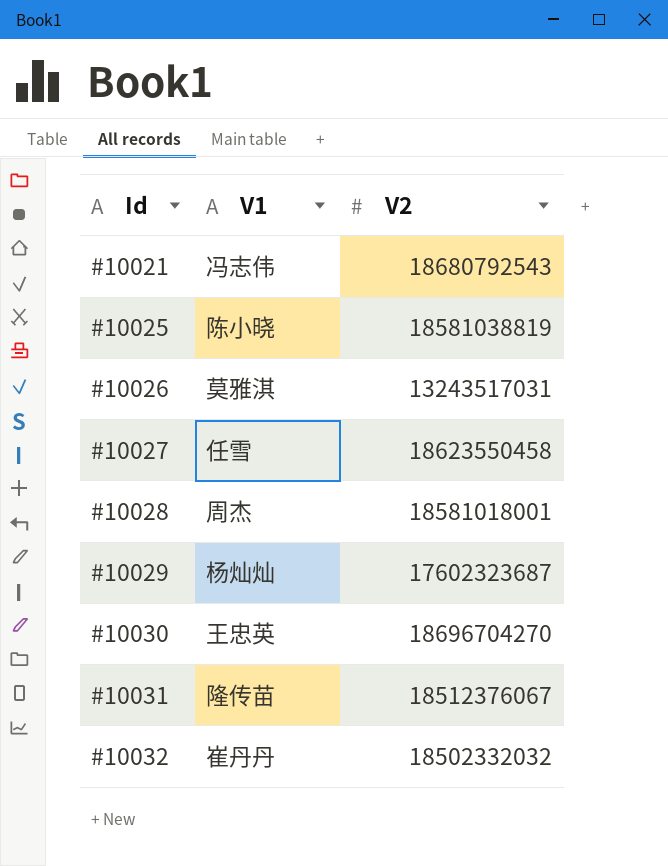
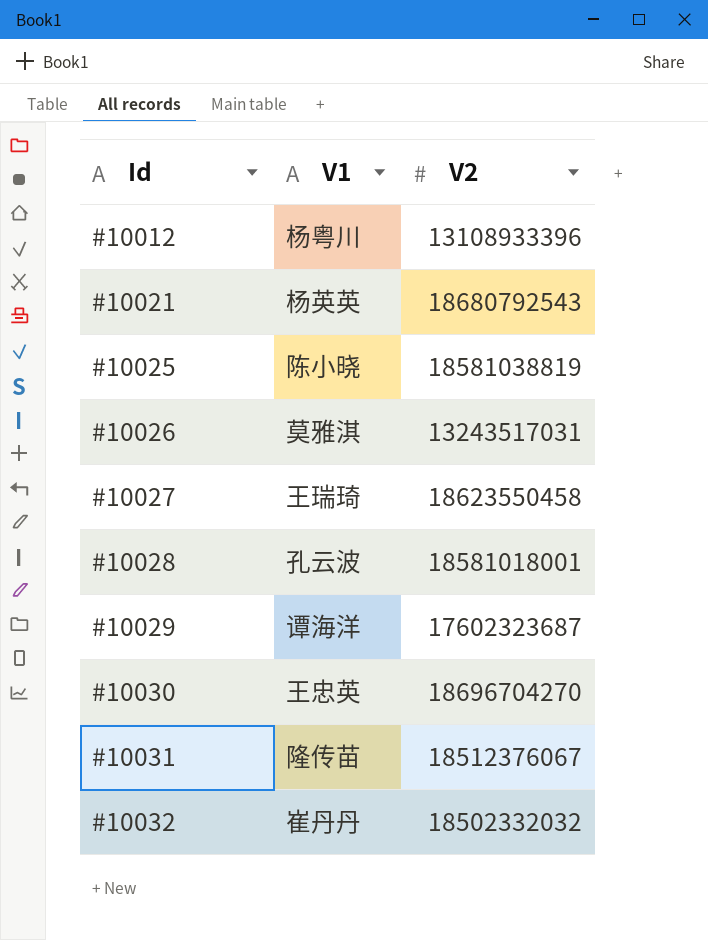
row #10012: none -> 杨粤川 | 13108933396
#10021 | V1: 冯志伟 -> 杨英英
#10027 | V1: 任雪 -> 王瑞琦
#10028 | V1: 周杰 -> 孔云波
#10029 | V1: 杨灿灿 -> 谭海洋

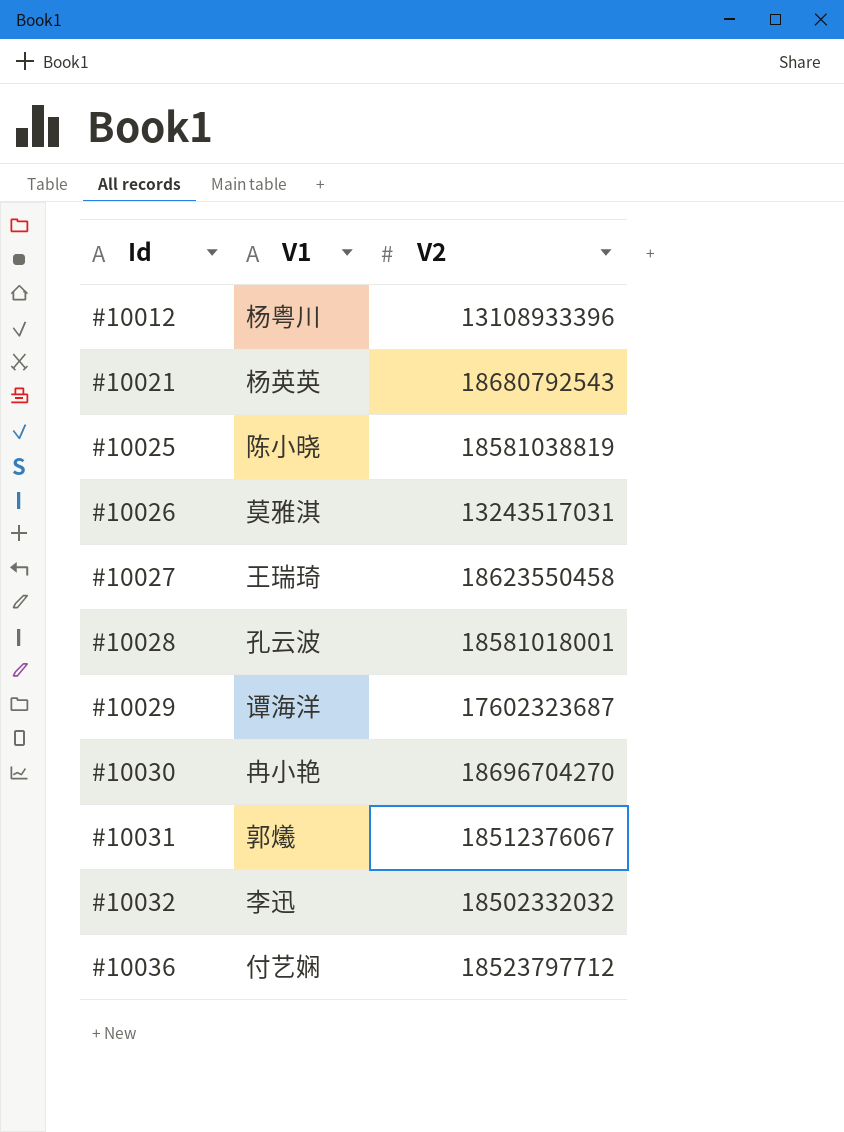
#10030 | V1: 王忠英 -> 冉小艳
#10031 | V1: 隆传苗 -> 郭爔
#10032 | V1: 崔丹丹 -> 李迅
row #10036: none -> 付艺娴 | 18523797712

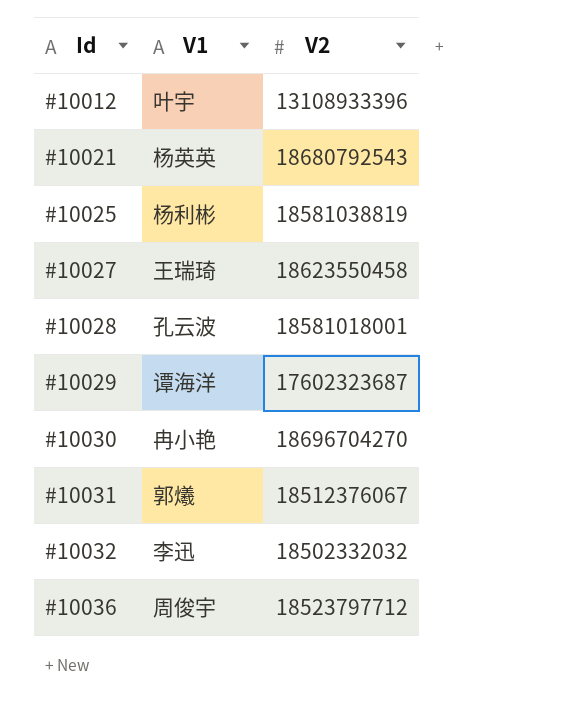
row #10026: 莫雅淇 | 13243517031 -> none
#10012 | V1: 杨粤川 -> 叶宇
#10025 | V1: 陈小晓 -> 杨利彬
#10036 | V1: 付艺娴 -> 周俊宇

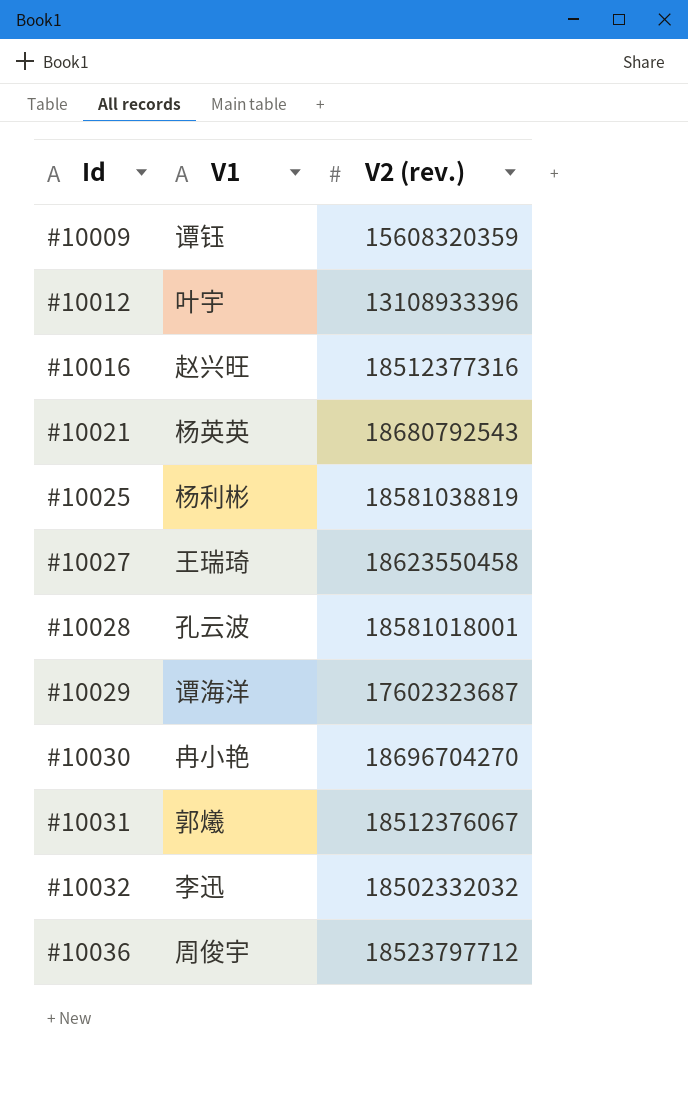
column name: V2 -> V2 (rev.)
row #10009: none -> 谭钰 | 15608320359
row #10016: none -> 赵兴旺 | 18512377316

